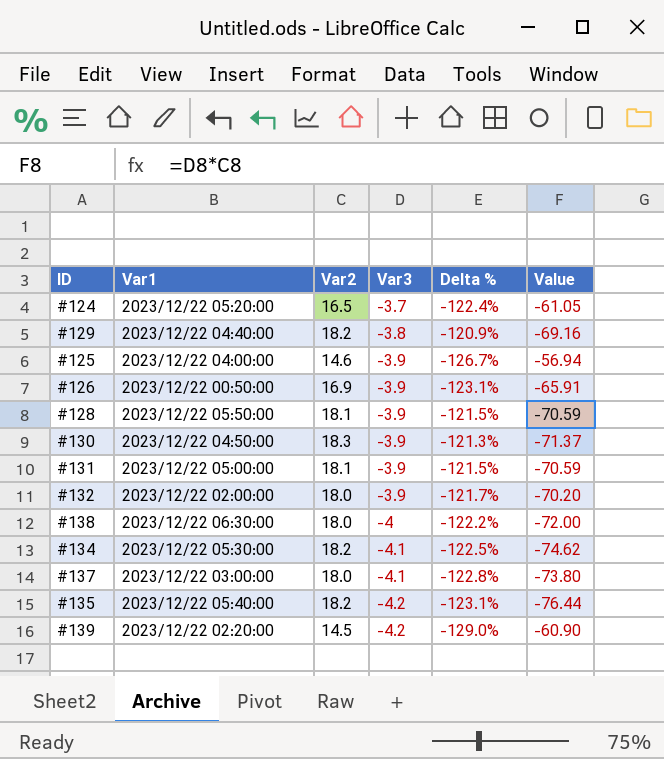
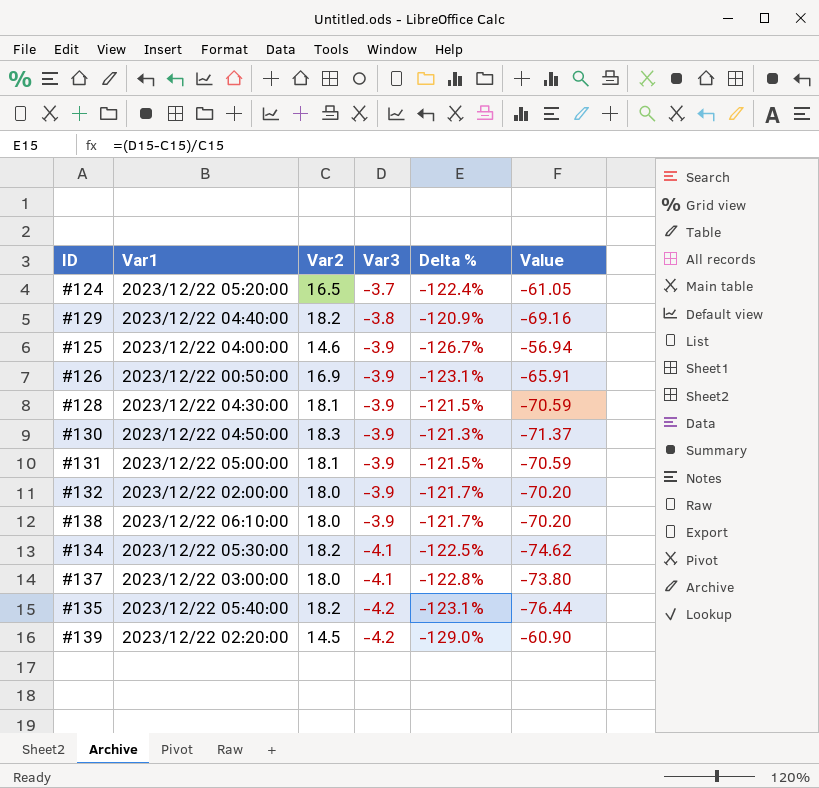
#128 | Var1: 2023/12/22 05:50:00 -> 2023/12/22 04:30:00
#138 | Var1: 2023/12/22 06:30:00 -> 2023/12/22 06:10:00
#138 | Var3: -4 -> -3.9
#138 | Delta %: -122.2% -> -121.7%
#138 | Value: -72.00 -> -70.20

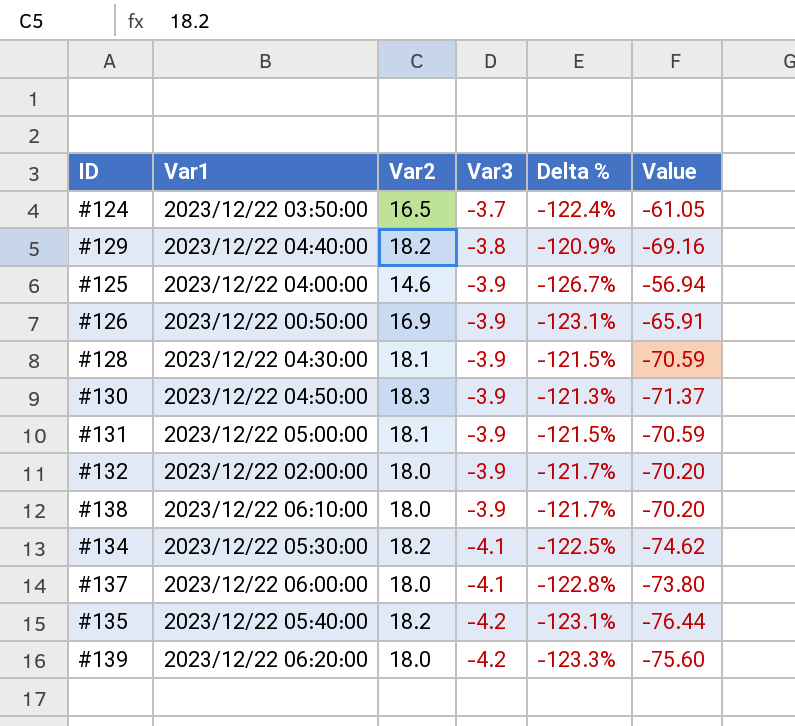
#124 | Var1: 2023/12/22 05:20:00 -> 2023/12/22 03:50:00
#137 | Var1: 2023/12/22 03:00:00 -> 2023/12/22 06:00:00
#139 | Var1: 2023/12/22 02:20:00 -> 2023/12/22 06:20:00
#139 | Var2: 14.5 -> 18.0
#139 | Delta %: -129.0% -> -123.3%
#139 | Value: -60.90 -> -75.60

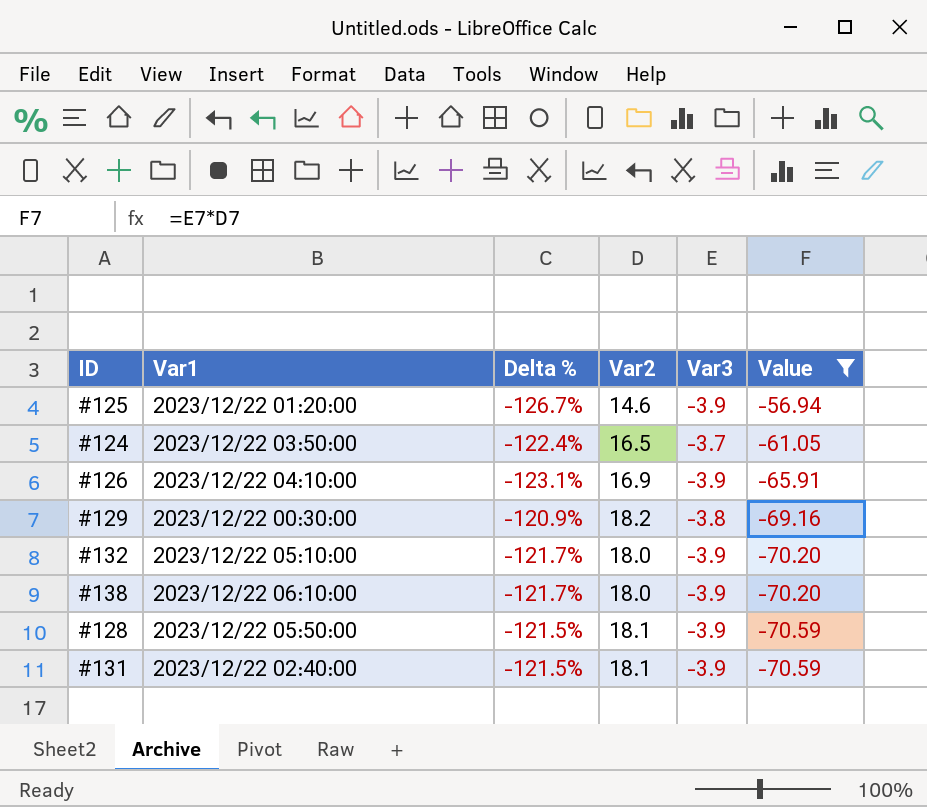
filter: none -> Value >= -70.59
row order: Var3 descending -> Value descending
column Delta % | position: 5 -> 3
#125 | Var1: 2023/12/22 04:00:00 -> 2023/12/22 01:20:00
#126 | Var1: 2023/12/22 00:50:00 -> 2023/12/22 04:10:00
#129 | Var1: 2023/12/22 04:40:00 -> 2023/12/22 00:30:00
#132 | Var1: 2023/12/22 02:00:00 -> 2023/12/22 05:10:00
#128 | Var1: 2023/12/22 04:30:00 -> 2023/12/22 05:50:00
#131 | Var1: 2023/12/22 05:00:00 -> 2023/12/22 02:40:00

